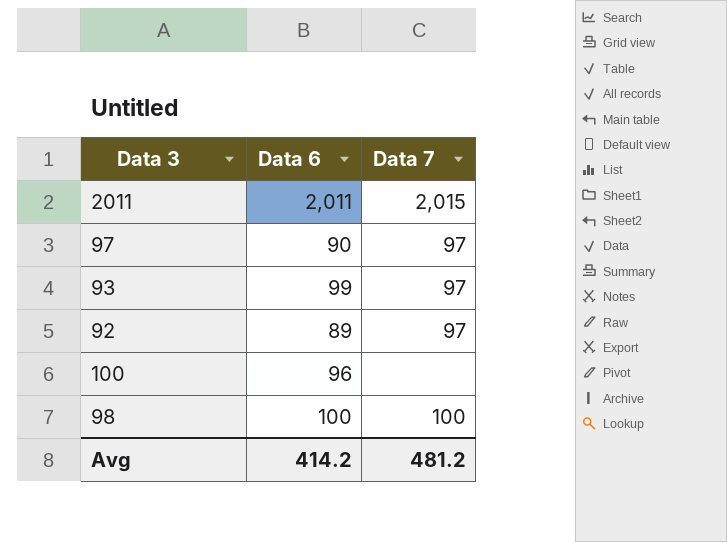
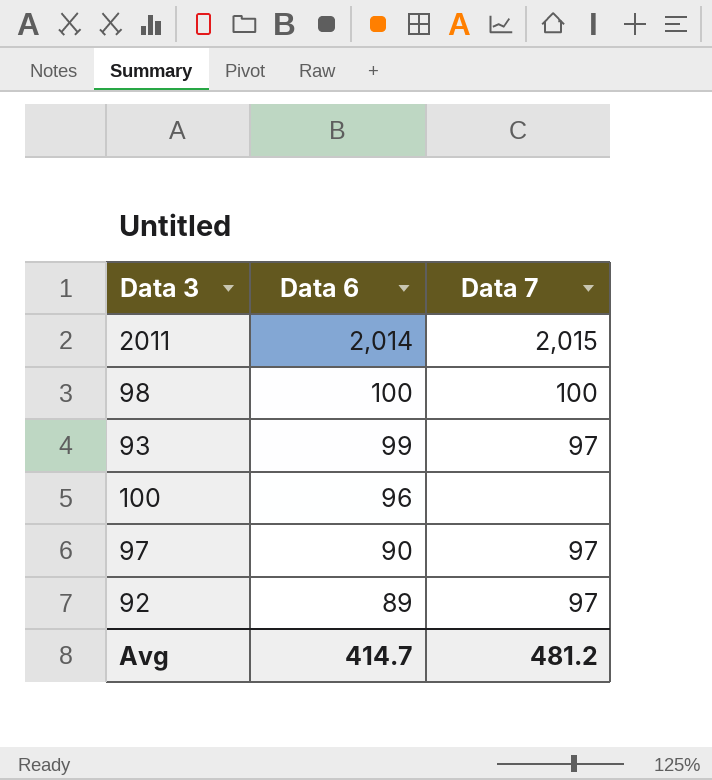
row order: none -> Data 6 descending
2011 | Data 6: 2,011 -> 2,014
Avg | Data 6: 414.2 -> 414.7

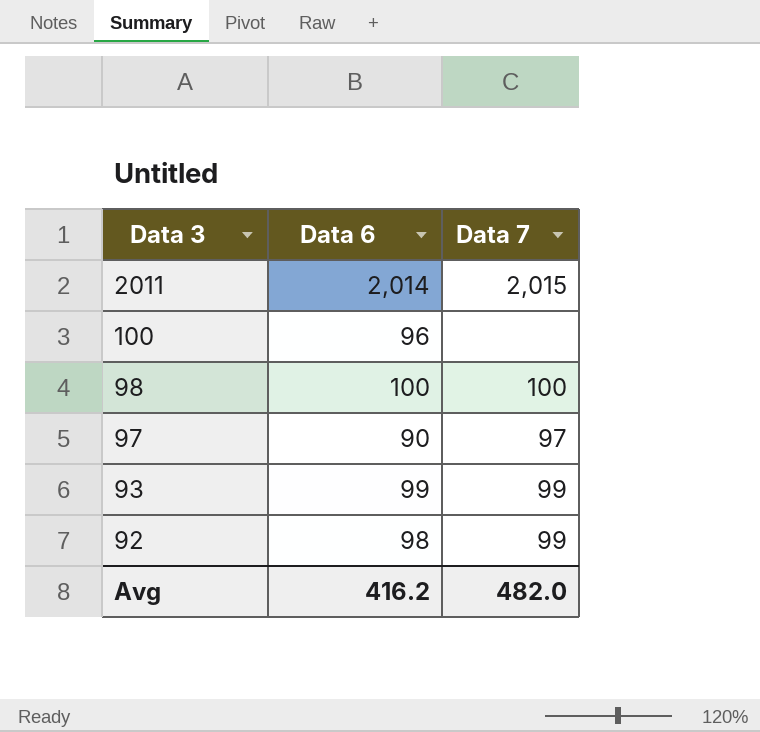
row order: Data 6 descending -> Data 3 descending
93 | Data 7: 97 -> 99
92 | Data 6: 89 -> 98
92 | Data 7: 97 -> 99
Avg | Data 6: 414.7 -> 416.2
Avg | Data 7: 481.2 -> 482.0

